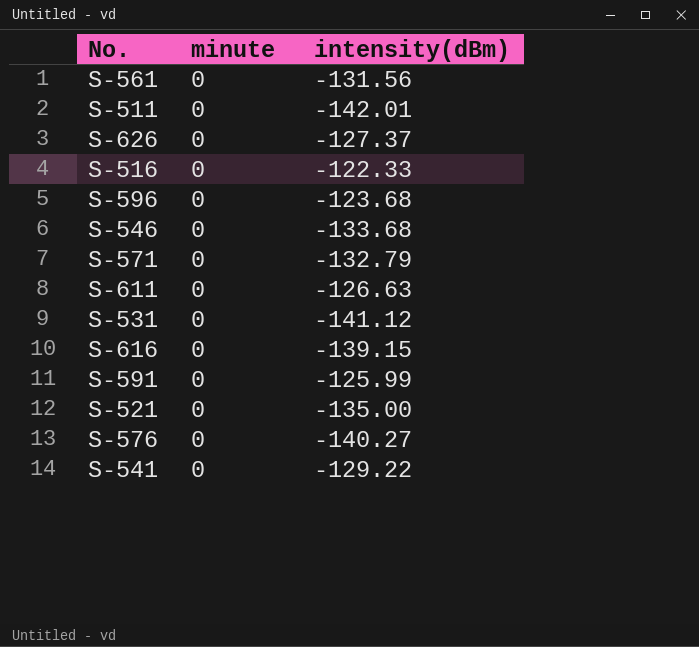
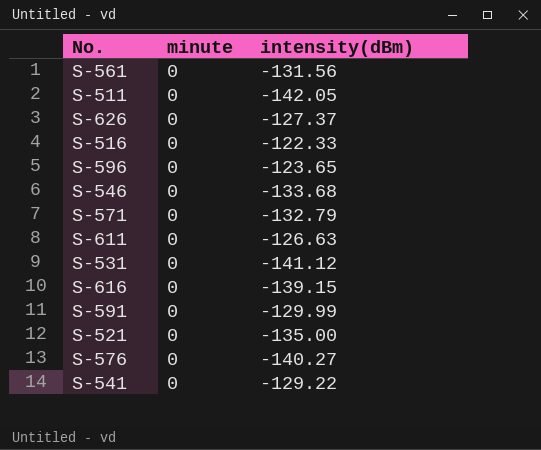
S-511 | intensity(dBm): -142.01 -> -142.05
S-596 | intensity(dBm): -123.68 -> -123.65
S-591 | intensity(dBm): -125.99 -> -129.99

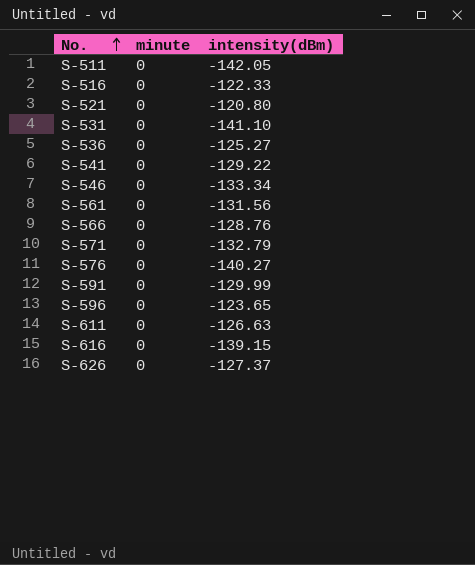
row order: none -> No. ascending
S-521 | intensity(dBm): -135.00 -> -120.80
S-531 | intensity(dBm): -141.12 -> -141.10
row S-536: none -> 0 | -125.27
S-546 | intensity(dBm): -133.68 -> -133.34
row S-566: none -> 0 | -128.76

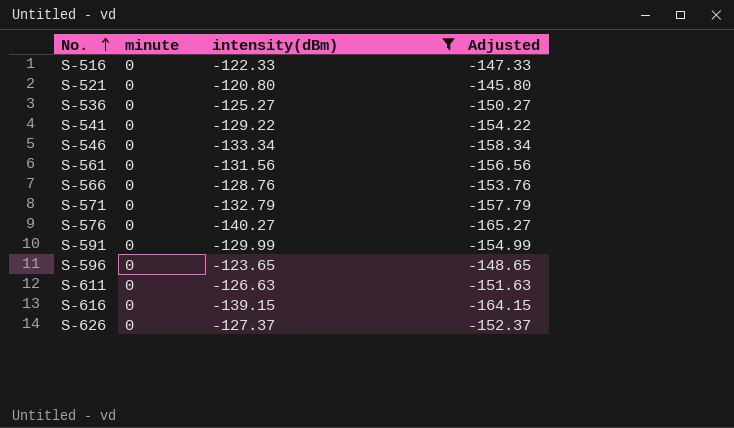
filter: none -> intensity(dBm) >= -140.27
column Adjusted | formula: none -> [intensity(dBm)] - 25

